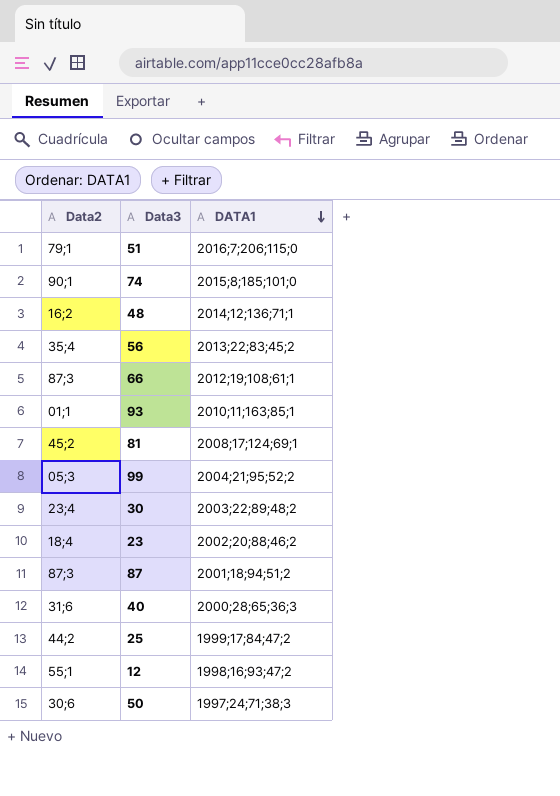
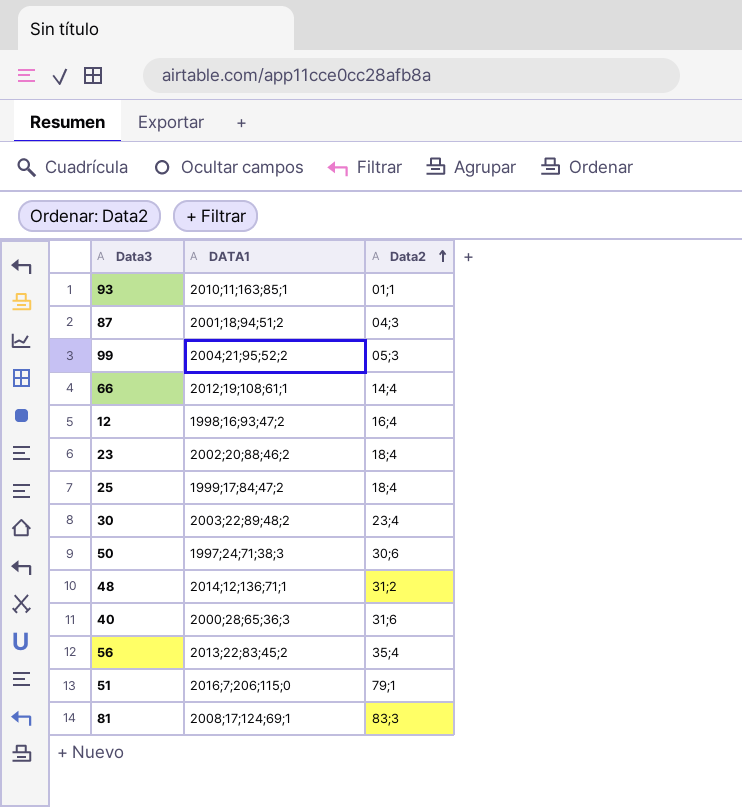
row order: DATA1 descending -> Data2 ascending
column Data2 | position: 1 -> 3
row 74: 90;1 | 2015;8;185;101;0 -> none
87 | Data2: 87;3 -> 04;3
66 | Data2: 87;3 -> 14;4
12 | Data2: 55;1 -> 16;4
25 | Data2: 44;2 -> 18;4
48 | Data2: 16;2 -> 31;2
81 | Data2: 45;2 -> 83;3

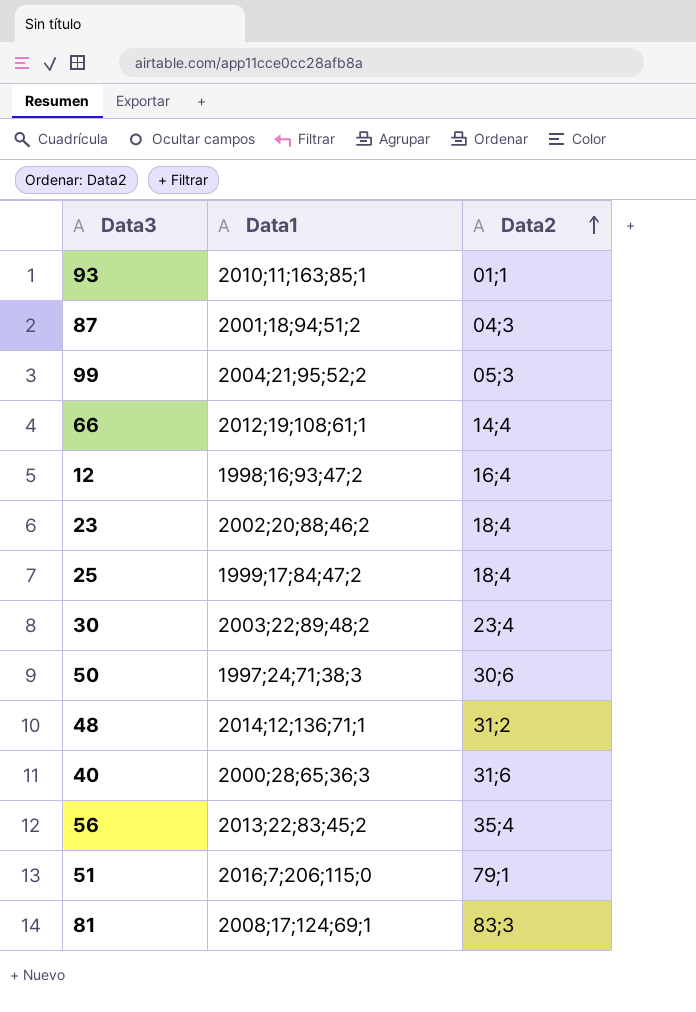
column name: DATA1 -> Data1

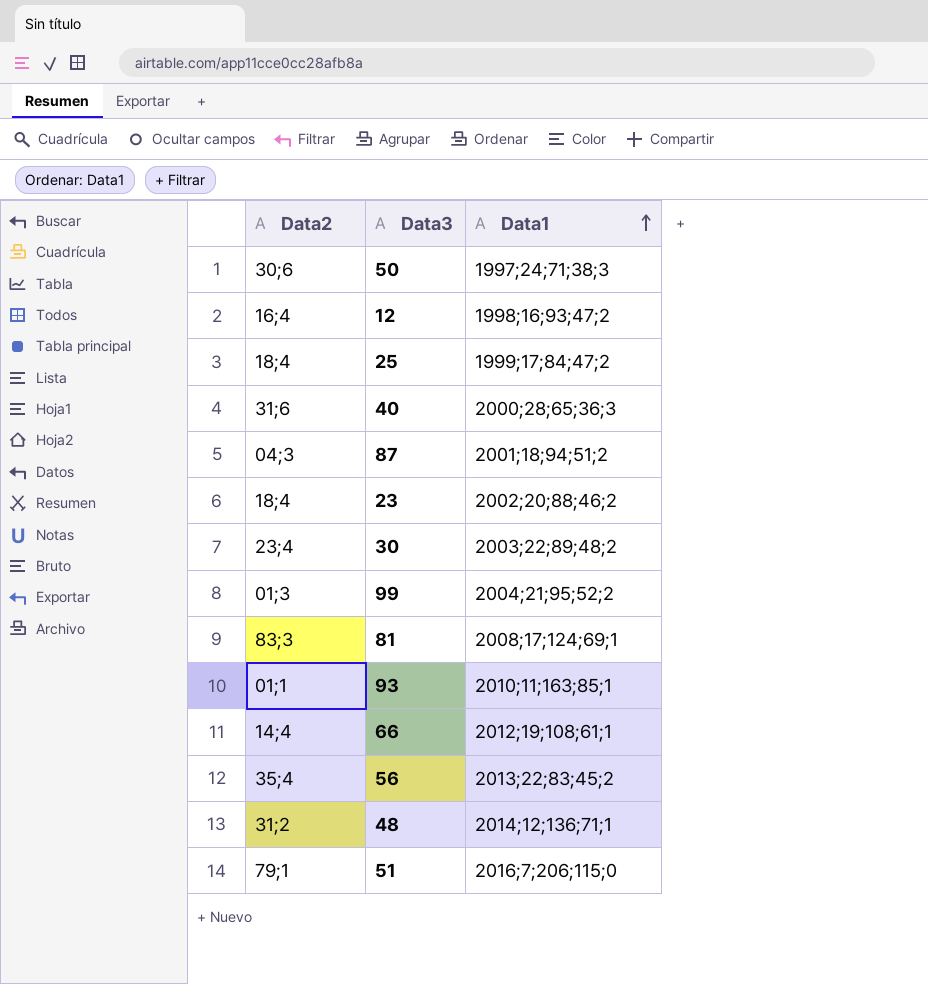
row order: Data2 ascending -> Data1 ascending
column Data2 | position: 3 -> 1
99 | Data2: 05;3 -> 01;3

